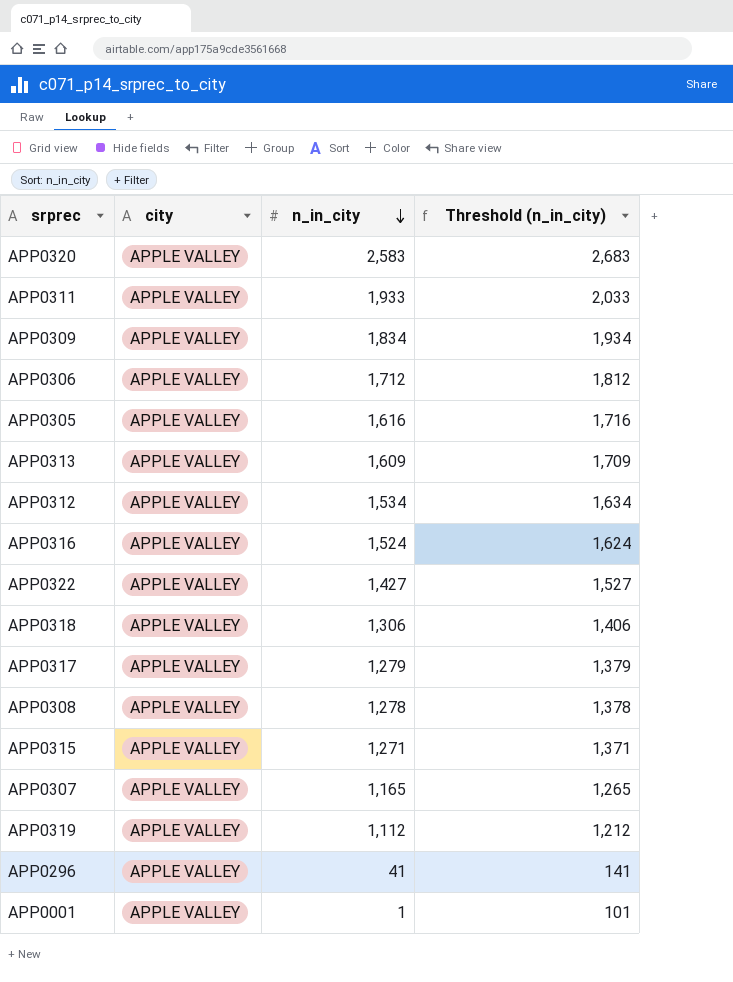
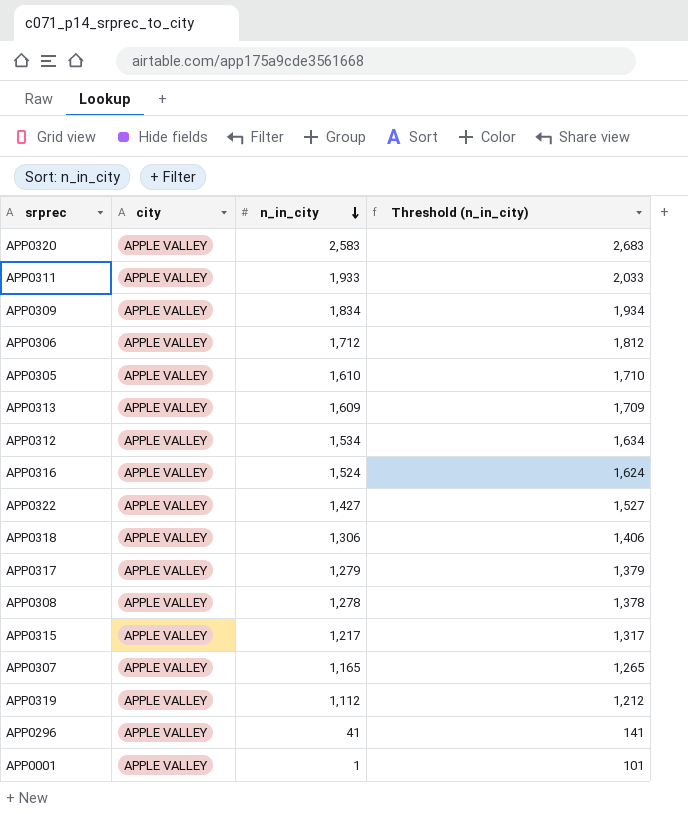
APP0305 | n_in_city: 1,616 -> 1,610
APP0305 | Threshold (n_in_city): 1,716 -> 1,710
APP0315 | n_in_city: 1,271 -> 1,217
APP0315 | Threshold (n_in_city): 1,371 -> 1,317

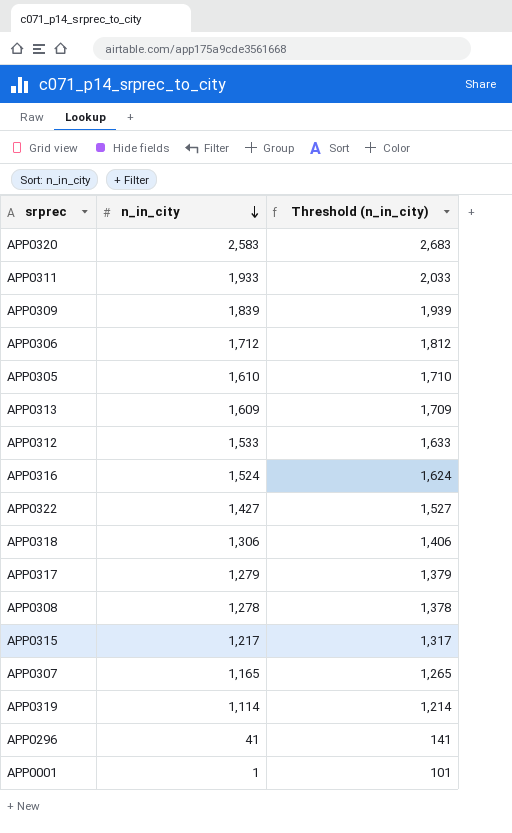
column city | position: 2 -> none
APP0309 | n_in_city: 1,834 -> 1,839
APP0309 | Threshold (n_in_city): 1,934 -> 1,939
APP0312 | n_in_city: 1,534 -> 1,533
APP0312 | Threshold (n_in_city): 1,634 -> 1,633
APP0319 | n_in_city: 1,112 -> 1,114
APP0319 | Threshold (n_in_city): 1,212 -> 1,214

